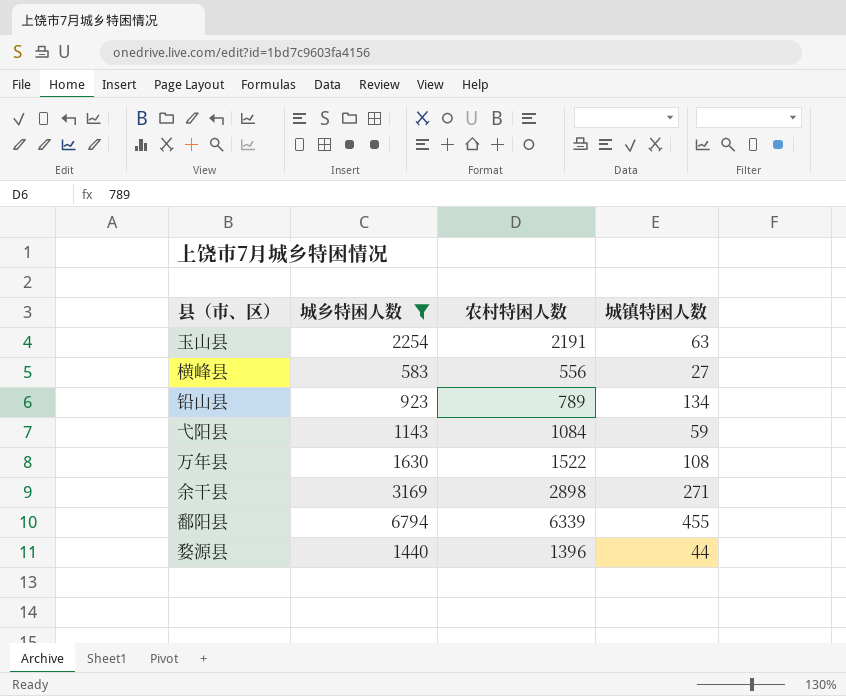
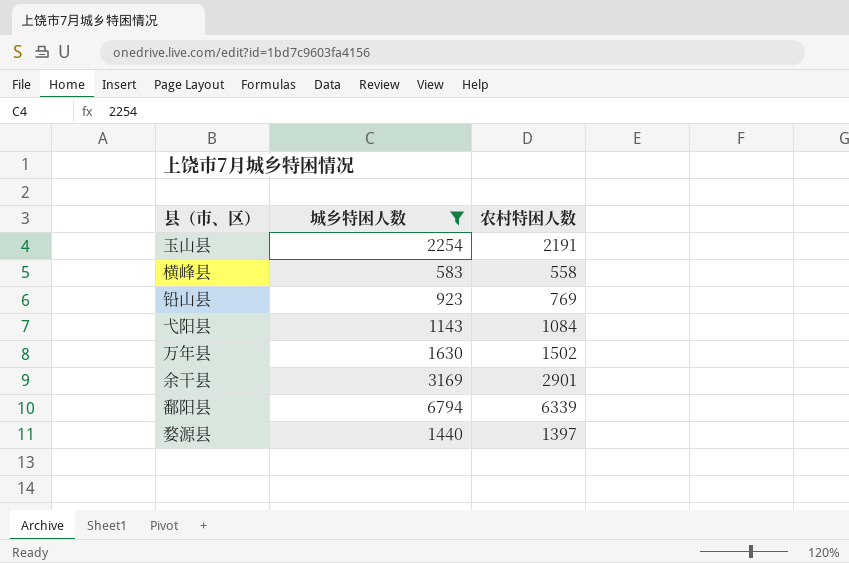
column 城镇特困人数 | formula: [城乡特困人数] - [农村特困人数] -> none
横峰县 | 农村特困人数: 556 -> 558
铅山县 | 农村特困人数: 789 -> 769
万年县 | 农村特困人数: 1522 -> 1502
余干县 | 农村特困人数: 2898 -> 2901
婺源县 | 农村特困人数: 1396 -> 1397

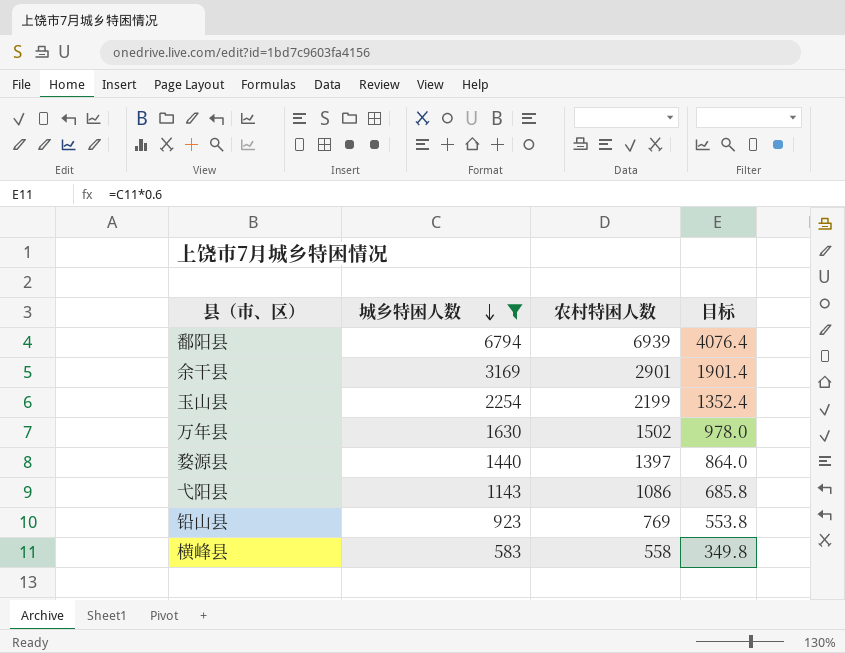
row order: none -> 城乡特困人数 descending
column 目标 | formula: none -> [城乡特困人数] * 0.6
鄱阳县 | 农村特困人数: 6339 -> 6939
玉山县 | 农村特困人数: 2191 -> 2199
弋阳县 | 农村特困人数: 1084 -> 1086

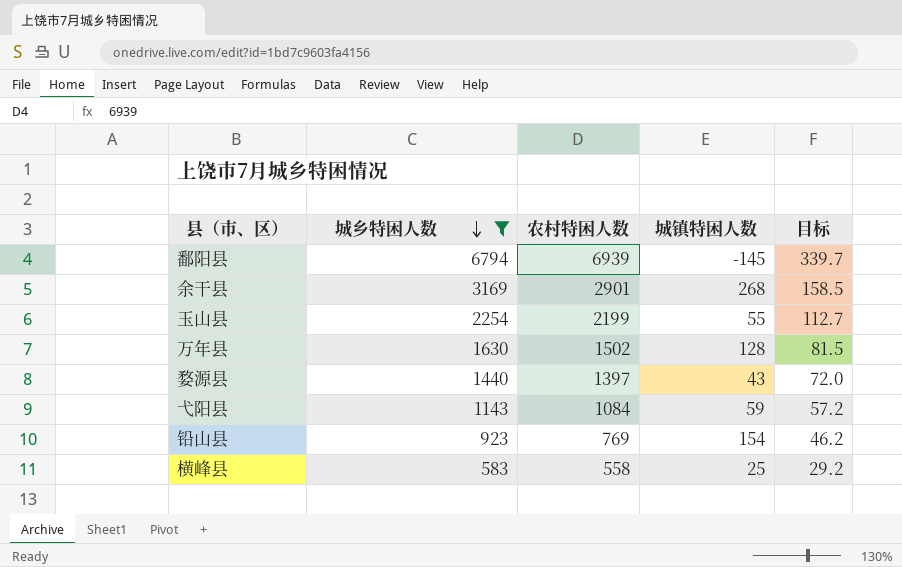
column 城镇特困人数 | formula: none -> [城乡特困人数] - [农村特困人数]
column 目标 | formula: [城乡特困人数] * 0.6 -> [城乡特困人数] * 0.05
弋阳县 | 农村特困人数: 1086 -> 1084

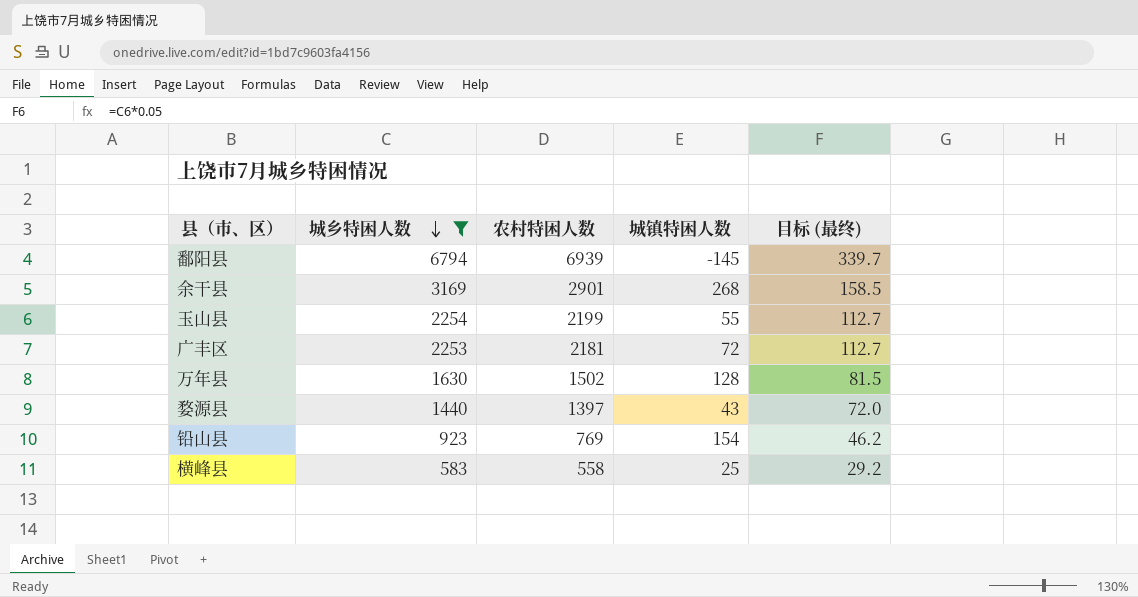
column name: 目标 -> 目标 (最终)
row 弋阳县: 1143 | 1084 | 59 | 57.2 -> none
row 广丰区: none -> 2253 | 2181 | 72 | 112.7

